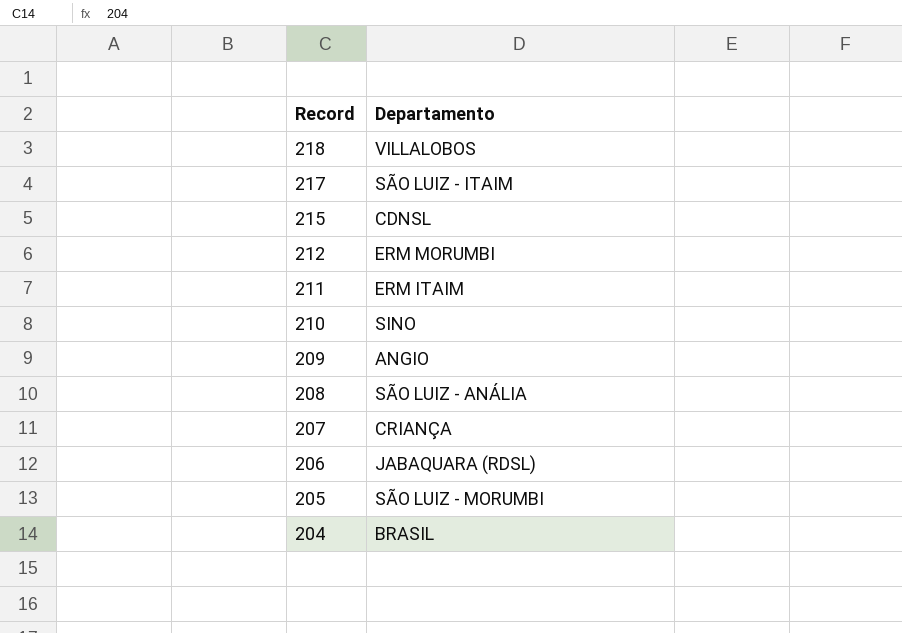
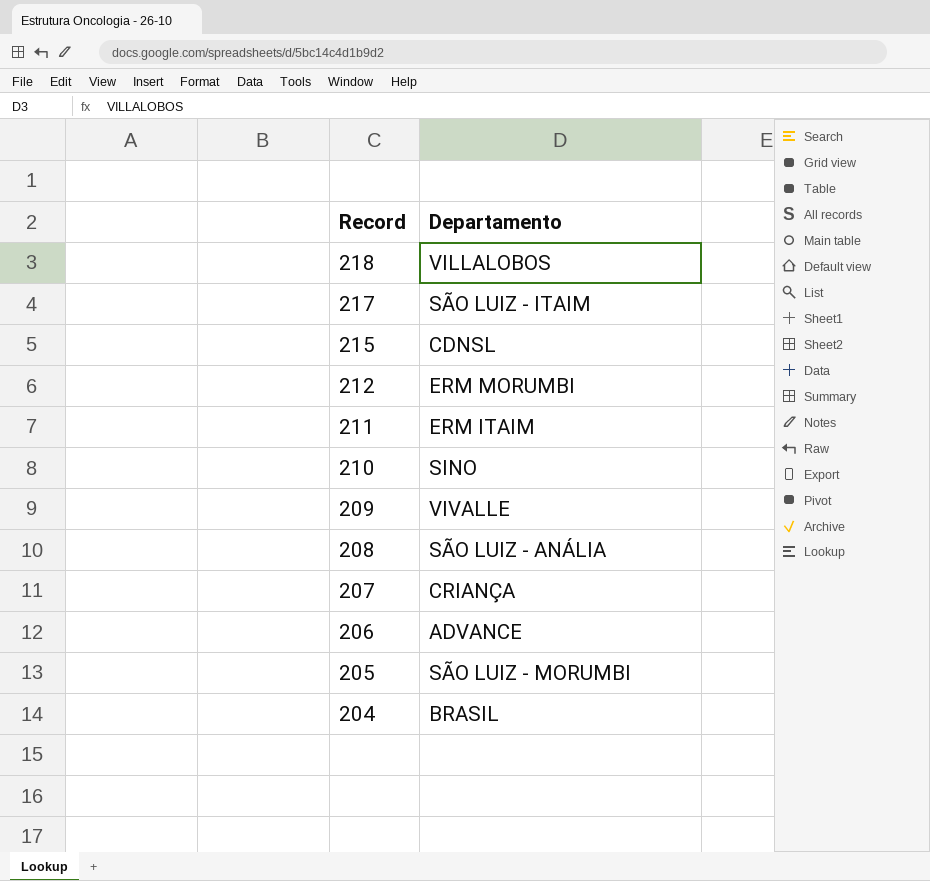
209 | Departamento: ANGIO -> VIVALLE
206 | Departamento: JABAQUARA (RDSL) -> ADVANCE

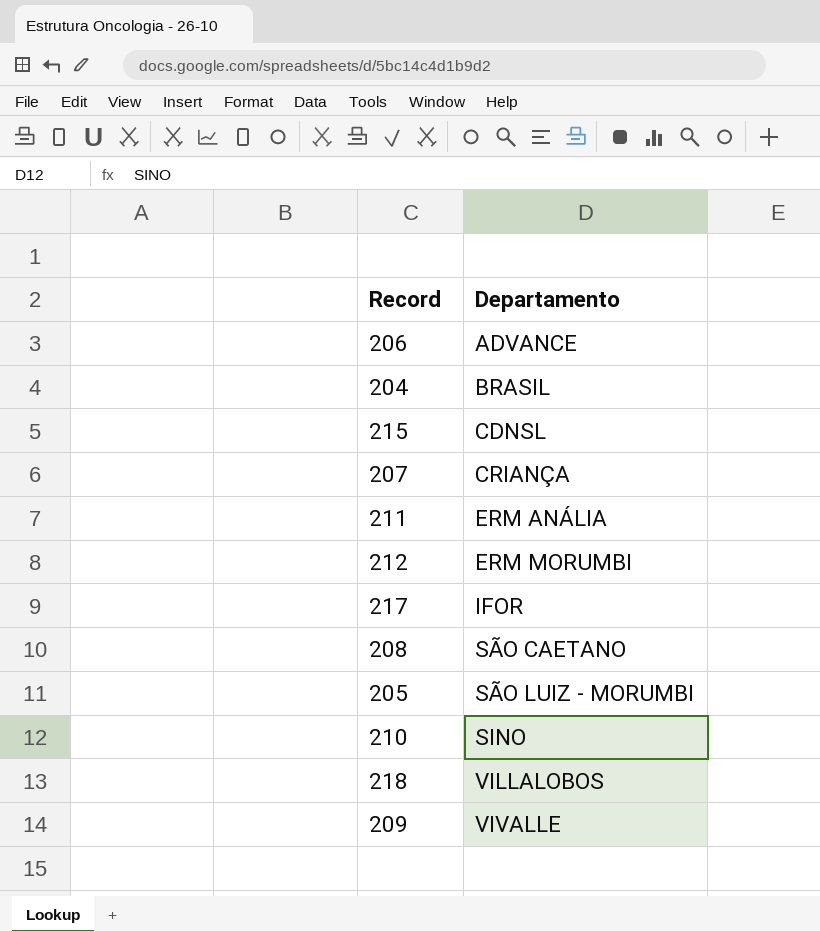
row order: Record descending -> Departamento ascending
211 | Departamento: ERM ITAIM -> ERM ANÁLIA
217 | Departamento: SÃO LUIZ - ITAIM -> IFOR
208 | Departamento: SÃO LUIZ - ANÁLIA -> SÃO CAETANO

